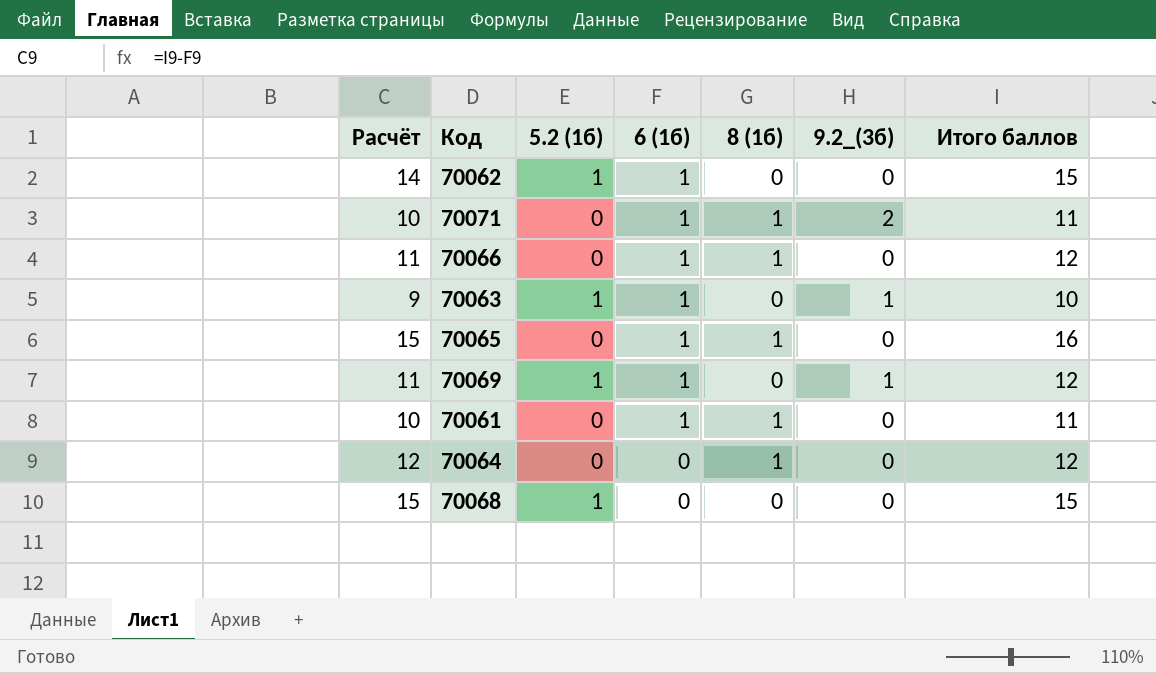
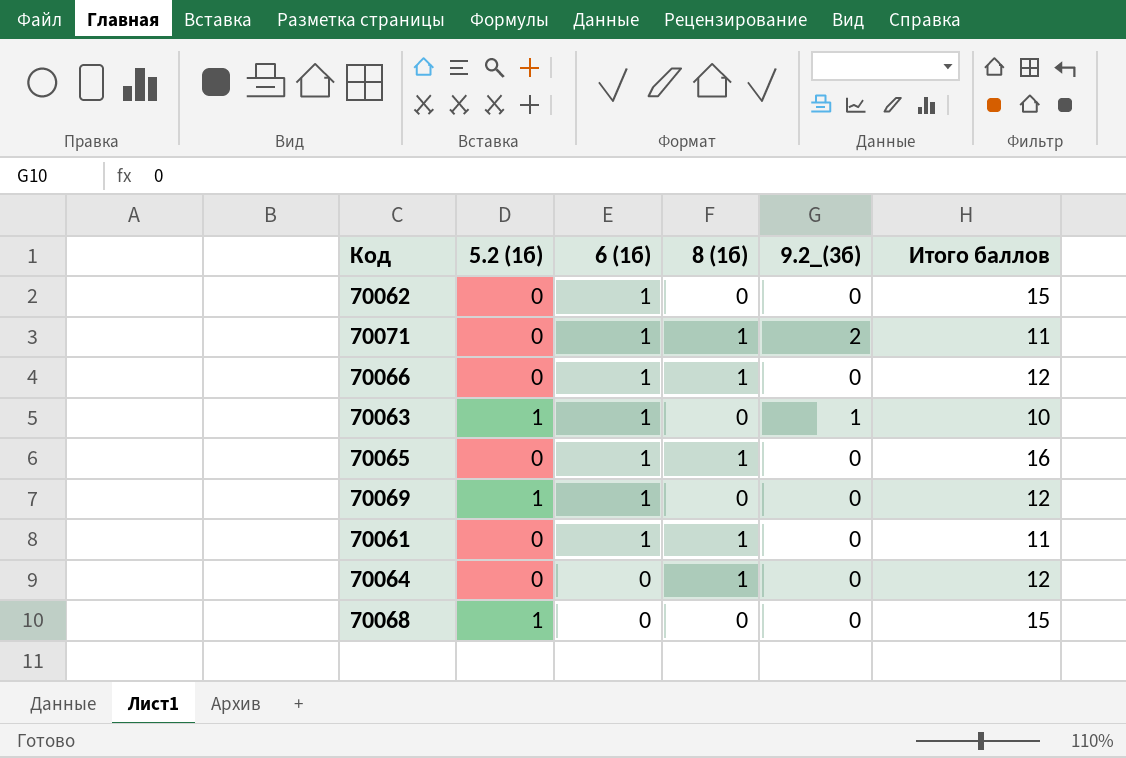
column Расчёт | formula: [Итого баллов] - [6 (1б)] -> none
70062 | 5.2 (1б): 1 -> 0
70069 | 9.2_(3б): 1 -> 0

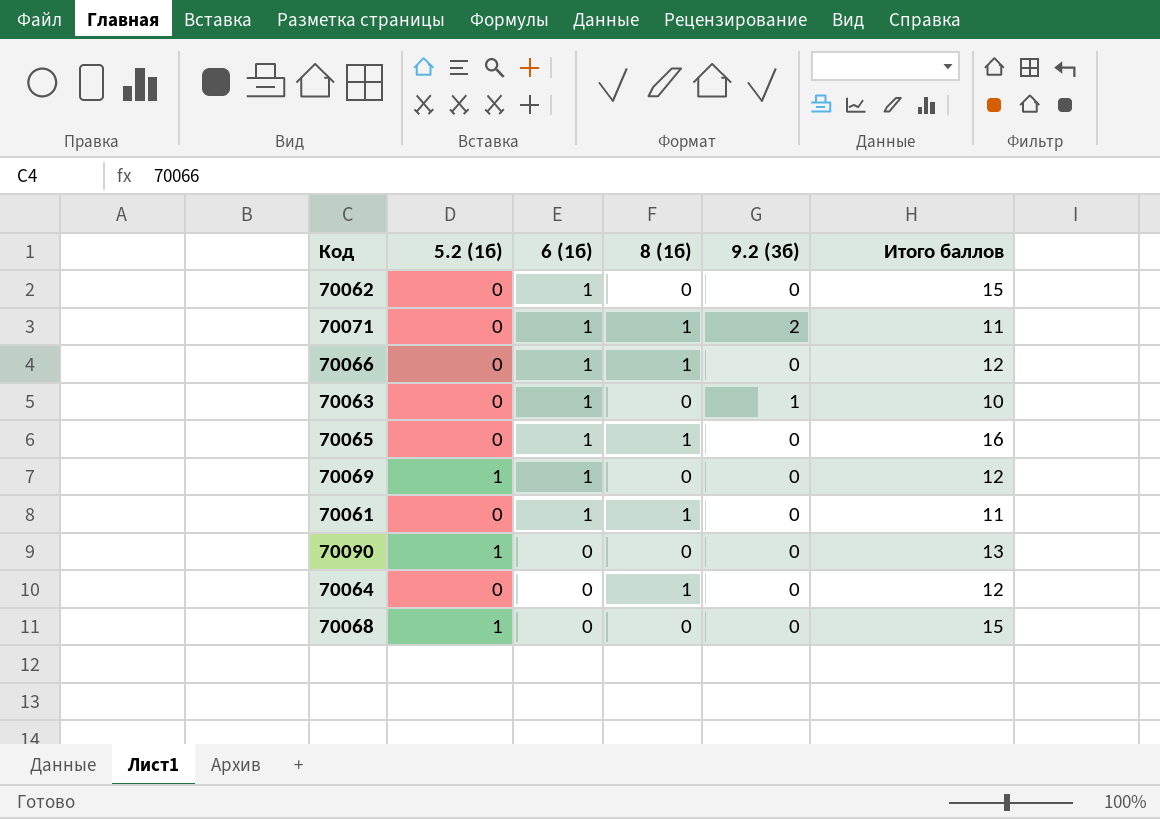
column name: 9.2_(3б) -> 9.2 (3б)
70063 | 5.2 (1б): 1 -> 0
row 70090: none -> 1 | 0 | 0 | 0 | 13

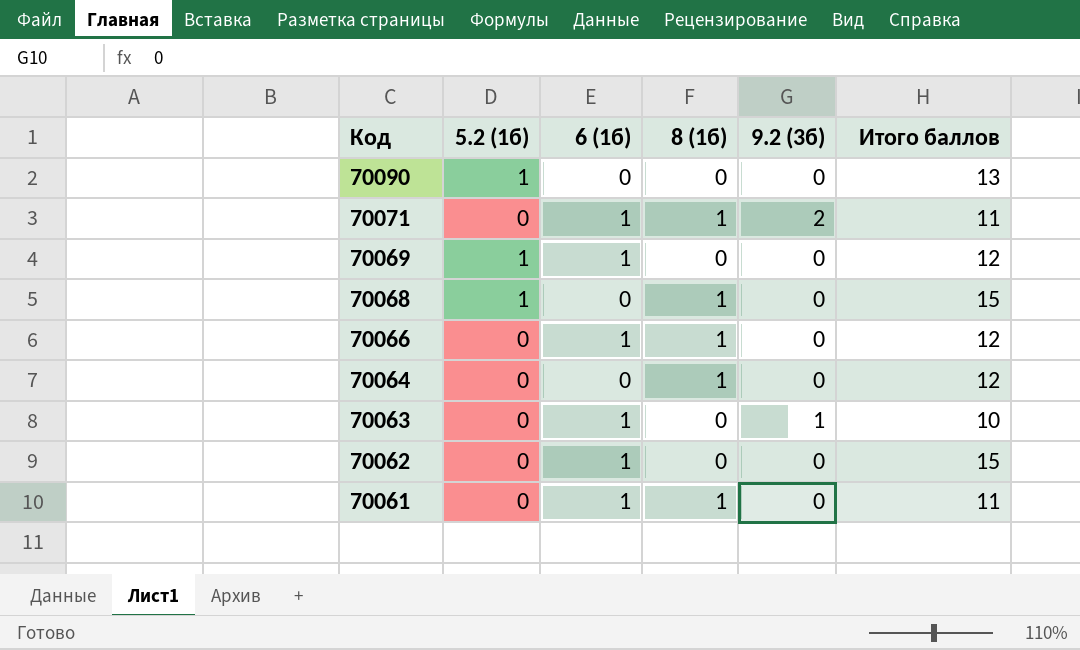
row order: 6 (1б) descending -> Код descending
row 70065: 0 | 1 | 1 | 0 | 16 -> none
70068 | 8 (1б): 0 -> 1

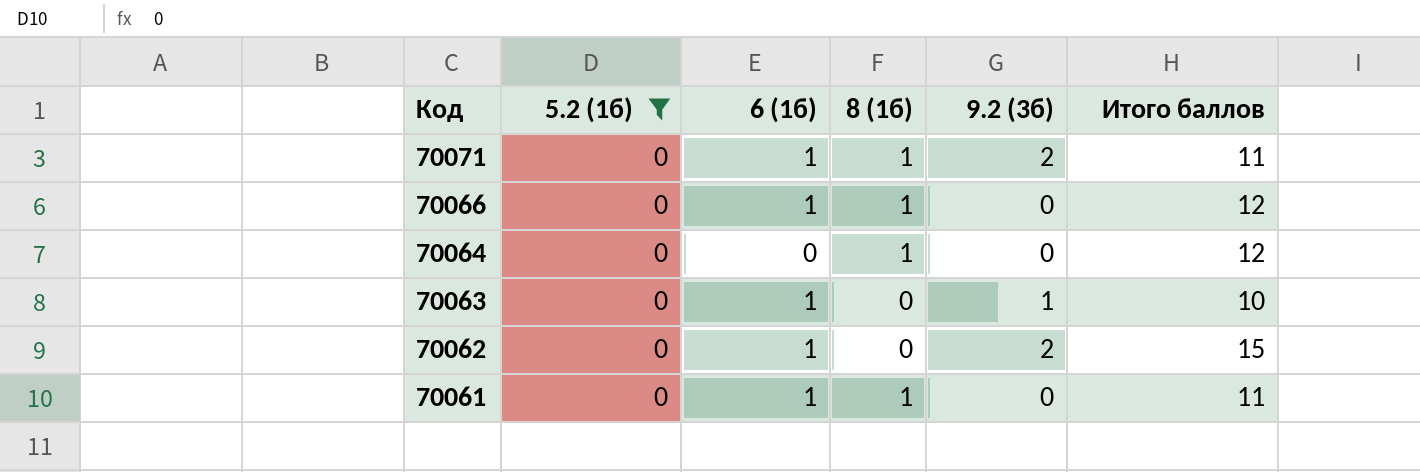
filter: none -> 5.2 (1б) = 0
70062 | 9.2 (3б): 0 -> 2

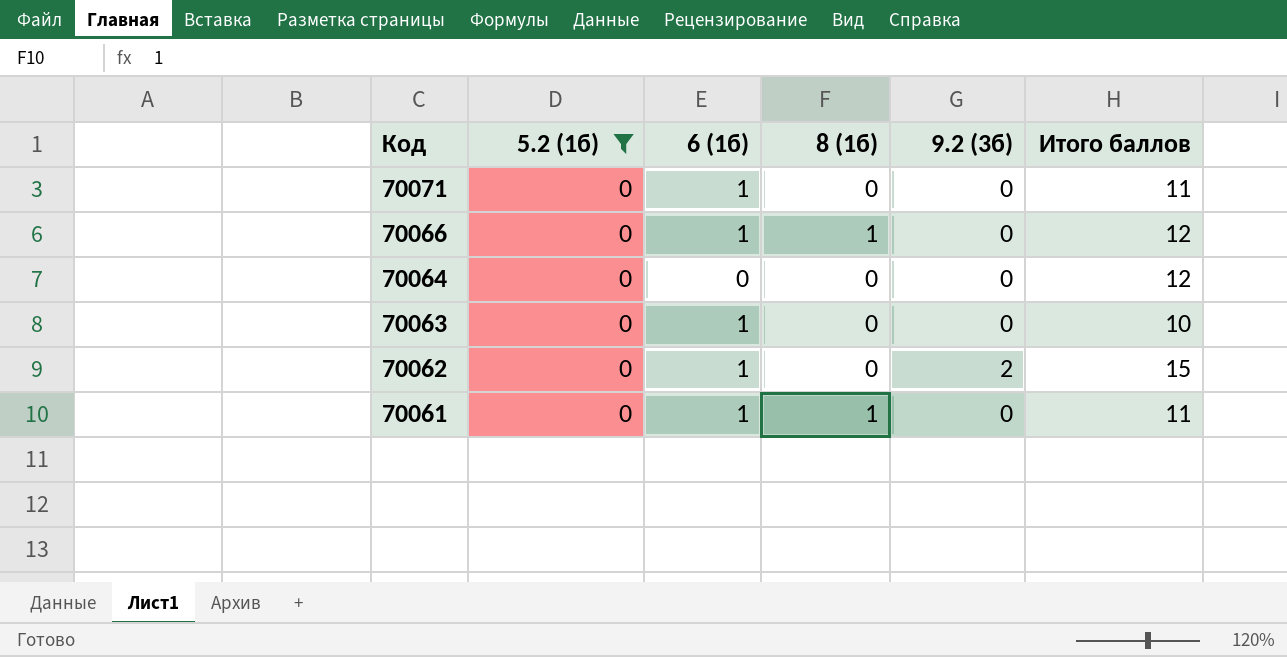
70071 | 8 (1б): 1 -> 0
70071 | 9.2 (3б): 2 -> 0
70064 | 8 (1б): 1 -> 0
70063 | 9.2 (3б): 1 -> 0

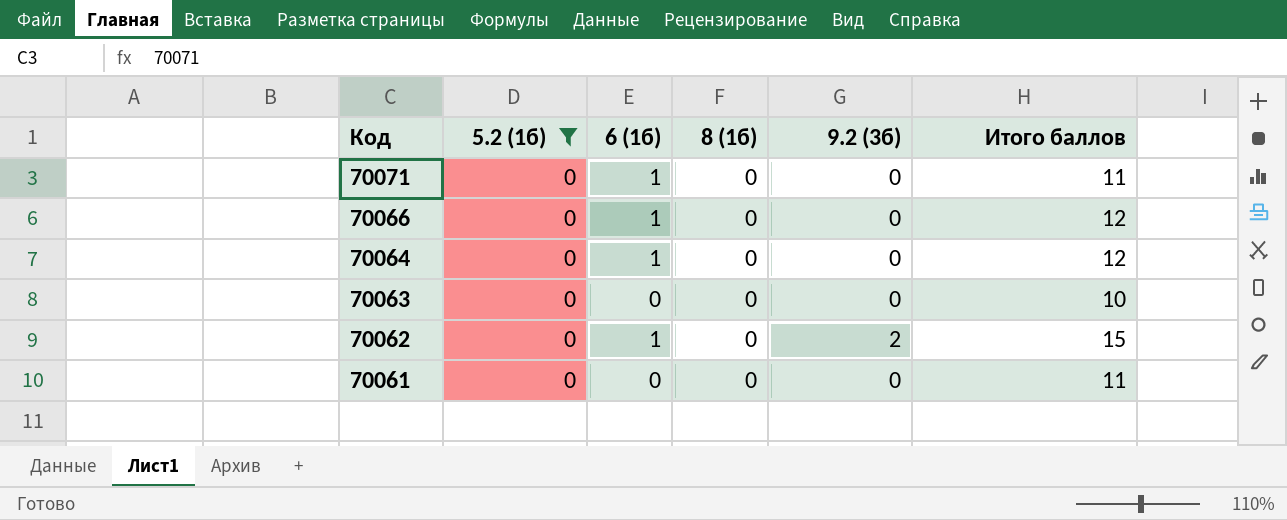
70066 | 8 (1б): 1 -> 0
70064 | 6 (1б): 0 -> 1
70063 | 6 (1б): 1 -> 0
70061 | 6 (1б): 1 -> 0
70061 | 8 (1б): 1 -> 0

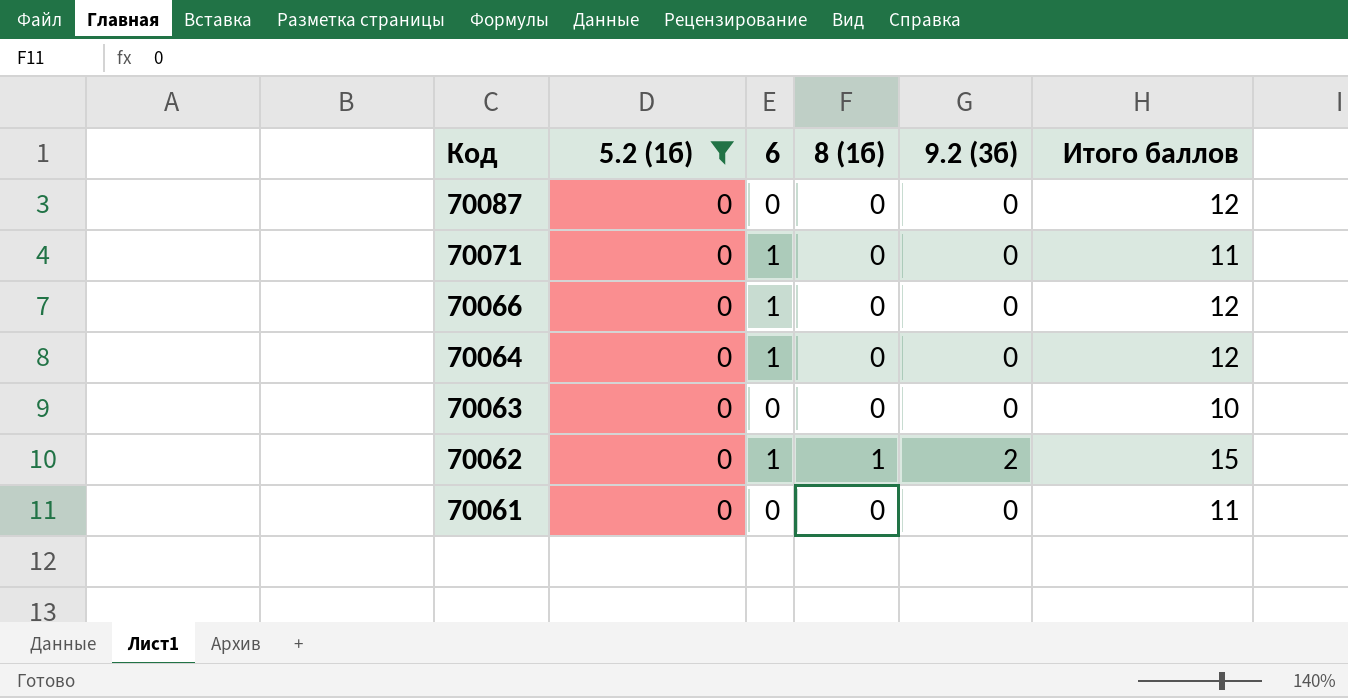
column name: 6 (1б) -> 6
row 70087: none -> 0 | 0 | 0 | 0 | 12
70062 | 8 (1б): 0 -> 1

